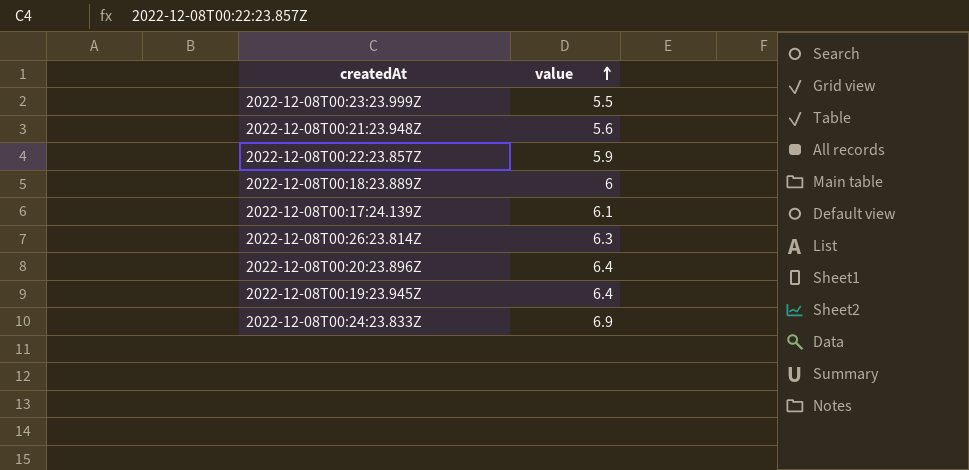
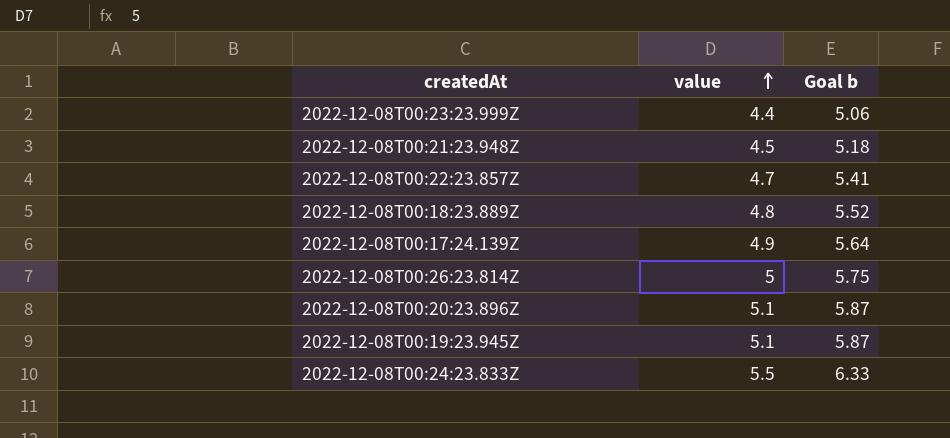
column Goal b | formula: none -> [value] * 1.15
2022-12-08T00:23:23.999Z | value: 5.5 -> 4.4
2022-12-08T00:21:23.948Z | value: 5.6 -> 4.5
2022-12-08T00:22:23.857Z | value: 5.9 -> 4.7
2022-12-08T00:18:23.889Z | value: 6 -> 4.8
2022-12-08T00:17:24.139Z | value: 6.1 -> 4.9
2022-12-08T00:26:23.814Z | value: 6.3 -> 5
2022-12-08T00:20:23.896Z | value: 6.4 -> 5.1
2022-12-08T00:19:23.945Z | value: 6.4 -> 5.1
2022-12-08T00:24:23.833Z | value: 6.9 -> 5.5

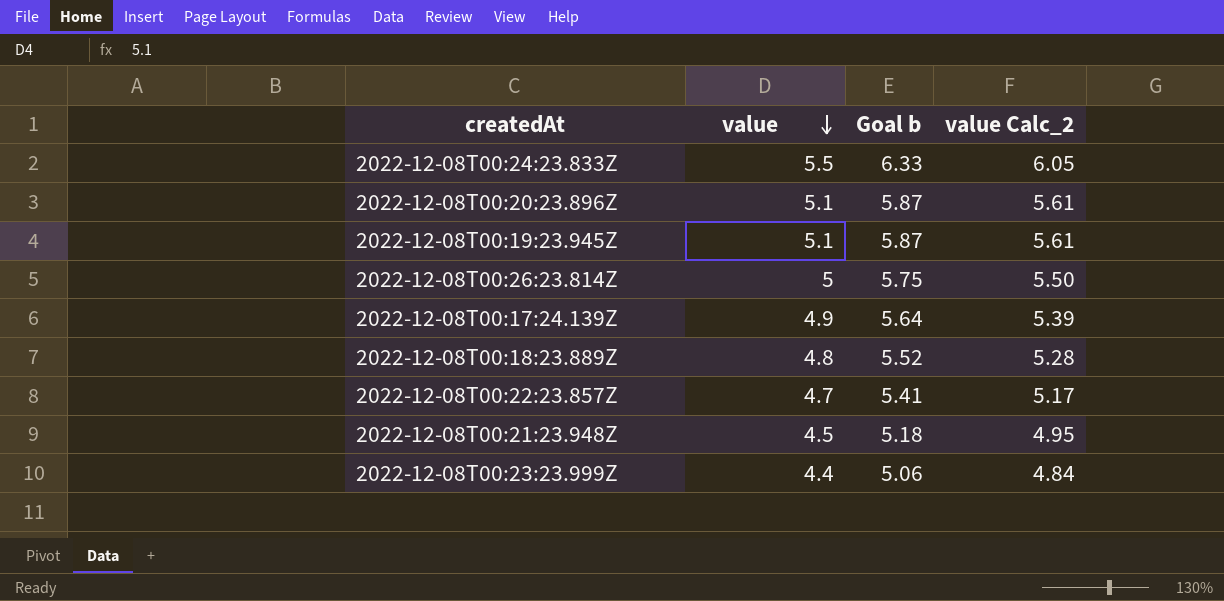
row order: value ascending -> value descending
column value Calc_2 | formula: none -> [value] * 1.1

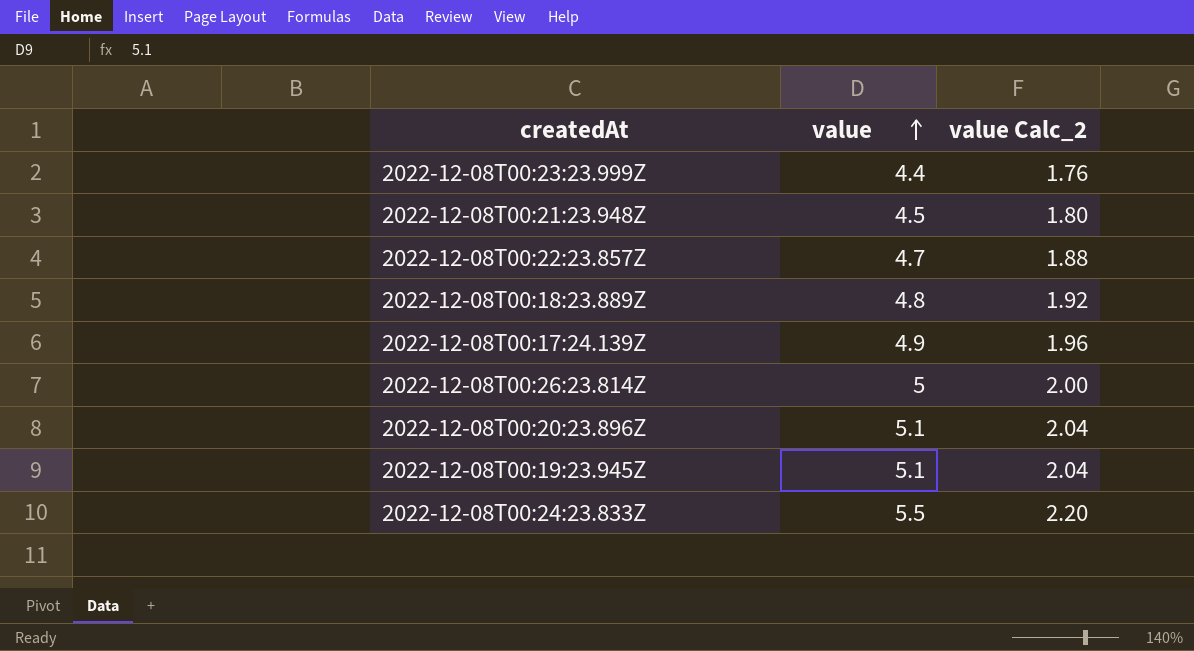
row order: value descending -> value ascending
column Goal b | formula: [value] * 1.15 -> none
column value Calc_2 | formula: [value] * 1.1 -> [value] * 0.4

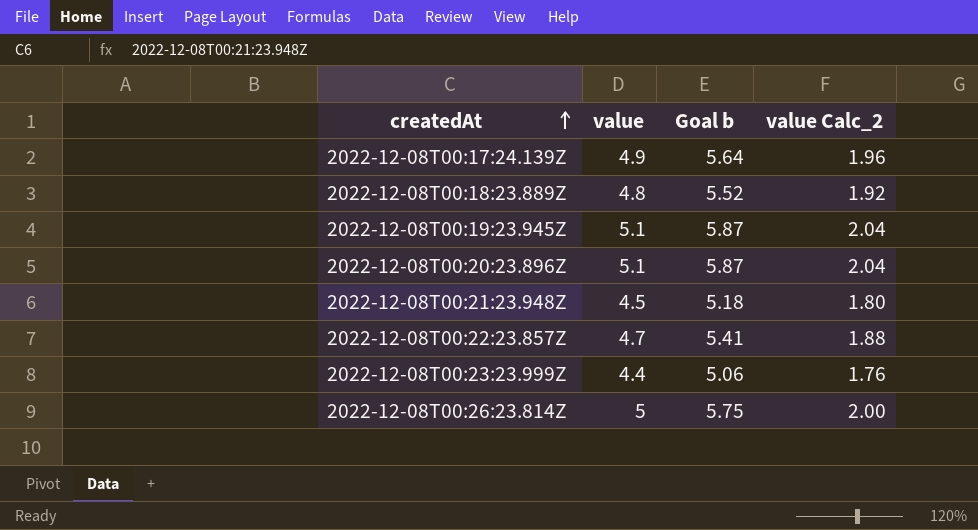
row order: value ascending -> createdAt ascending
column Goal b | formula: none -> [value] * 1.15
row 2022-12-08T00:24:23.833Z: 5.5 | 2.20 -> none

